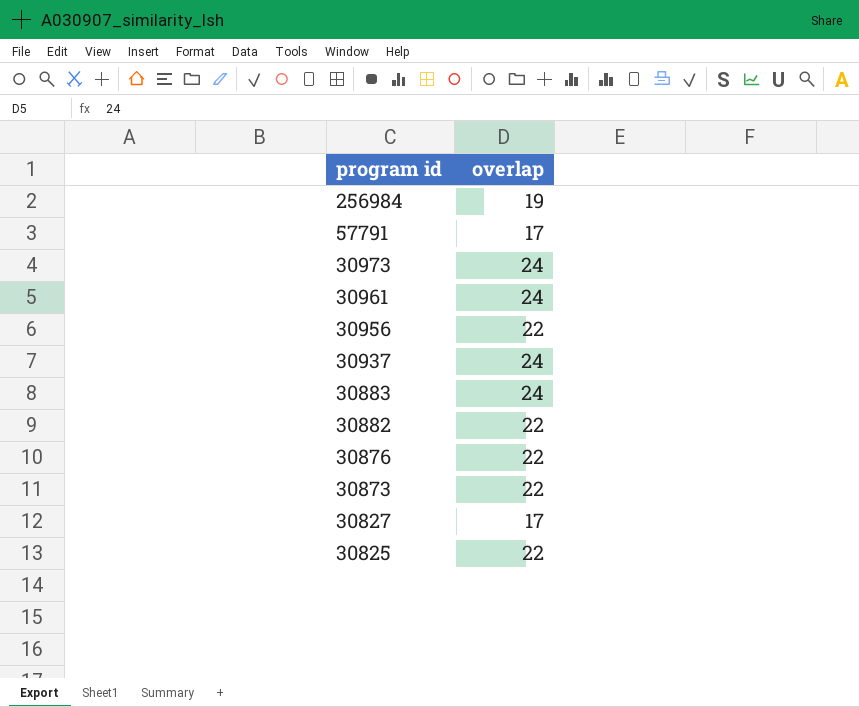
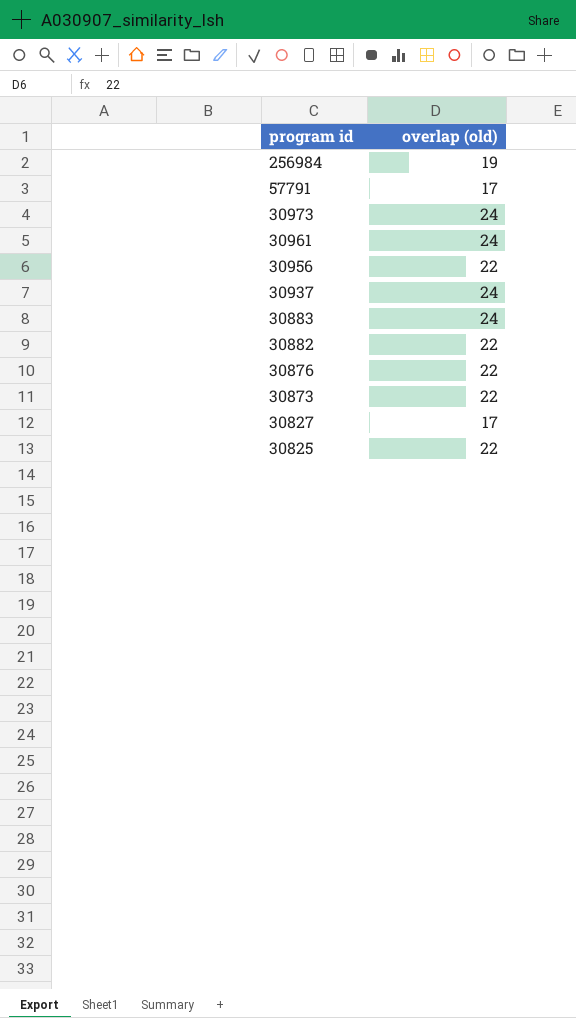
column name: overlap -> overlap (old)

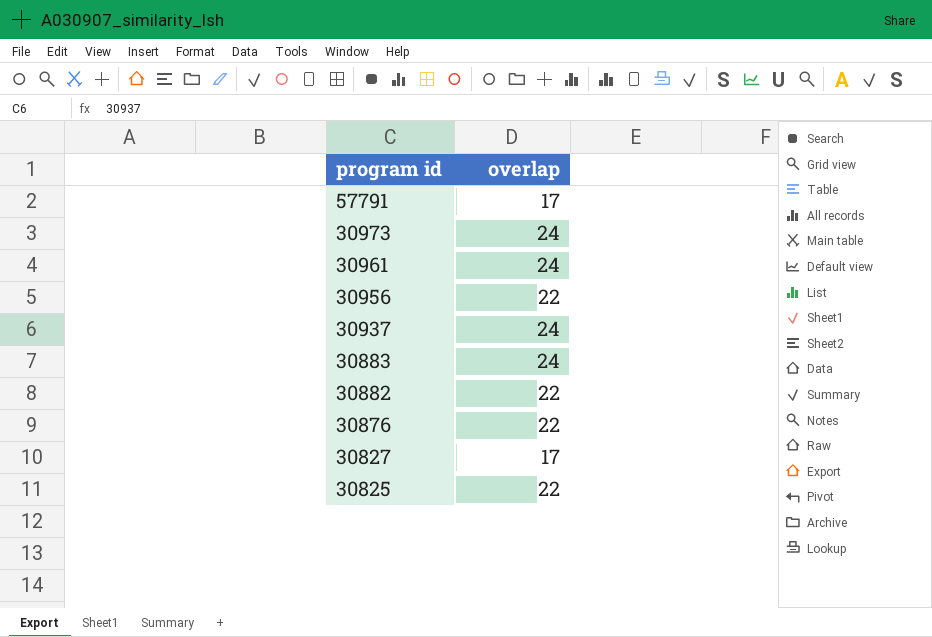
column name: overlap (old) -> overlap
row 256984: 19 -> none
row 30873: 22 -> none

